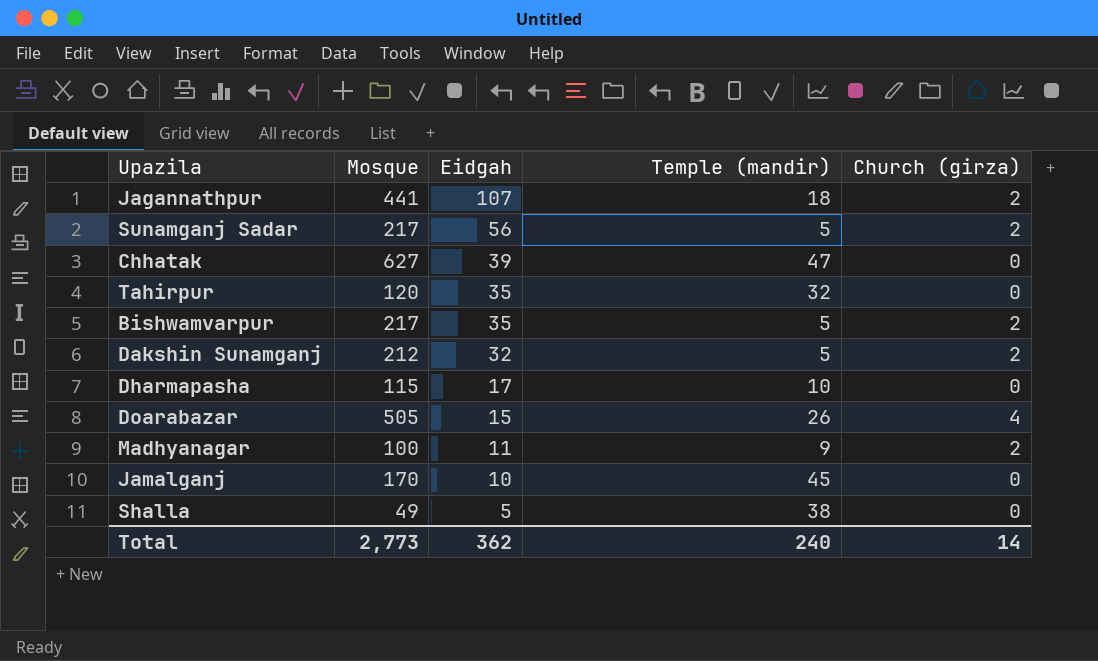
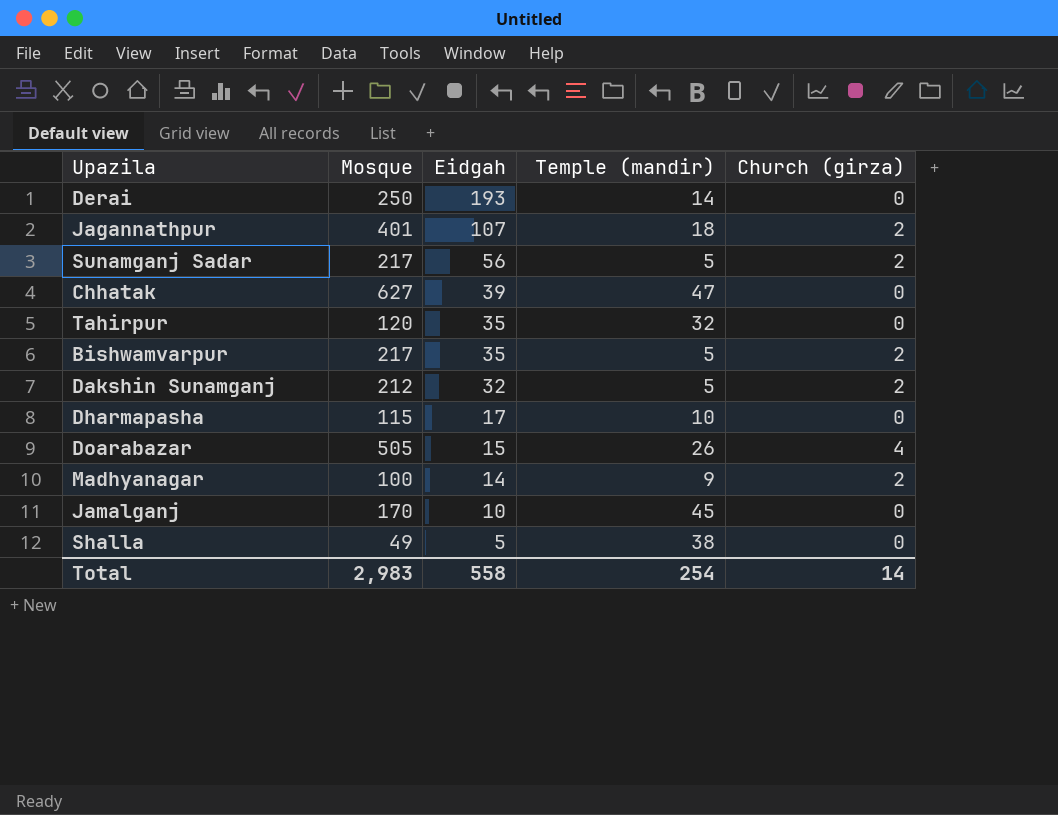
row Derai: none -> 250 | 193 | 14 | 0
Jagannathpur | Mosque: 441 -> 401
Madhyanagar | Eidgah: 11 -> 14
Total | Mosque: 2,773 -> 2,983
Total | Eidgah: 362 -> 558
Total | Temple (mandir): 240 -> 254

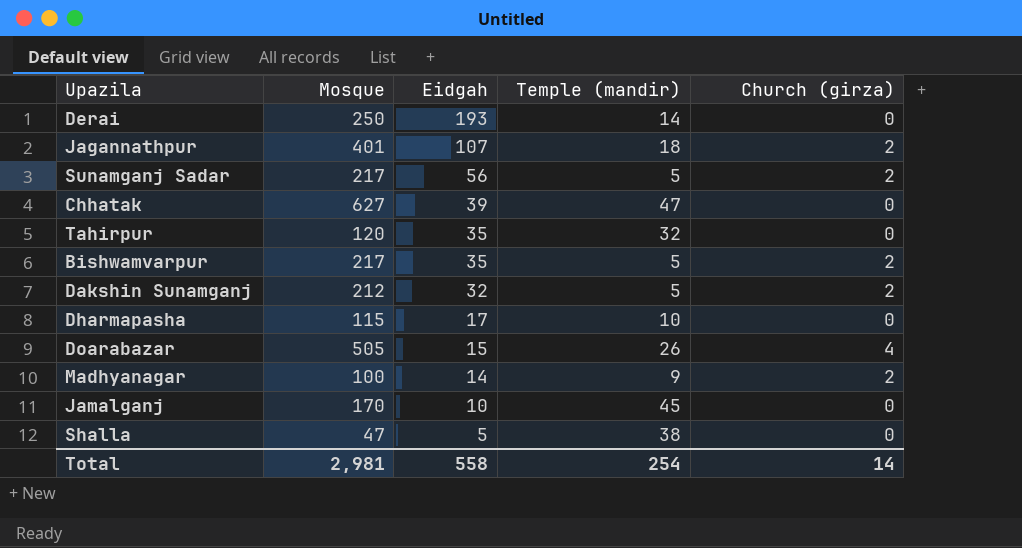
Shalla | Mosque: 49 -> 47
Total | Mosque: 2,983 -> 2,981

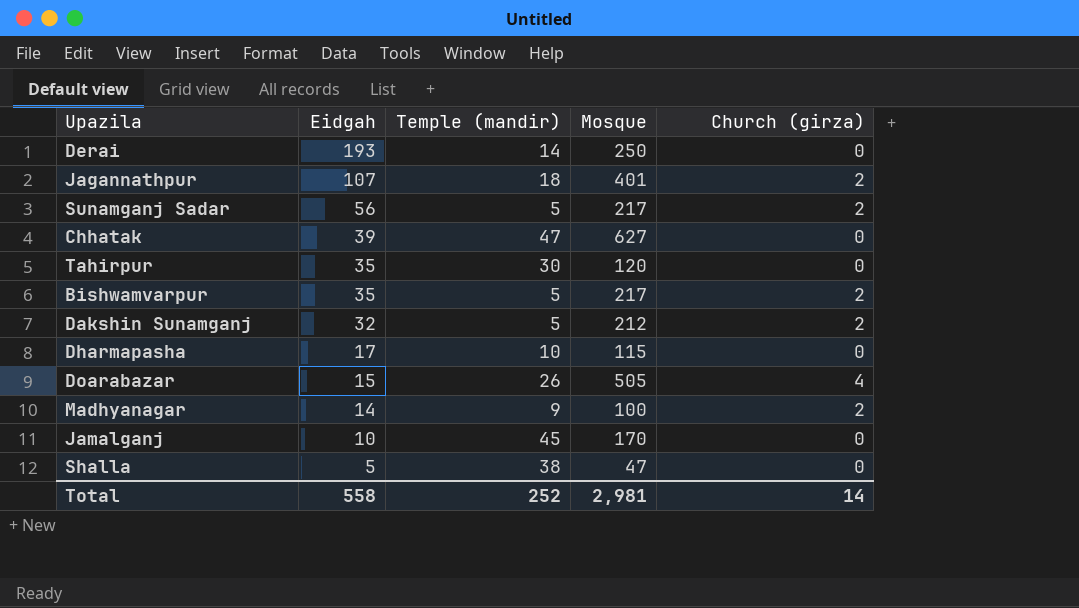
column Mosque | position: 2 -> 4
Tahirpur | Temple (mandir): 32 -> 30
Total | Temple (mandir): 254 -> 252

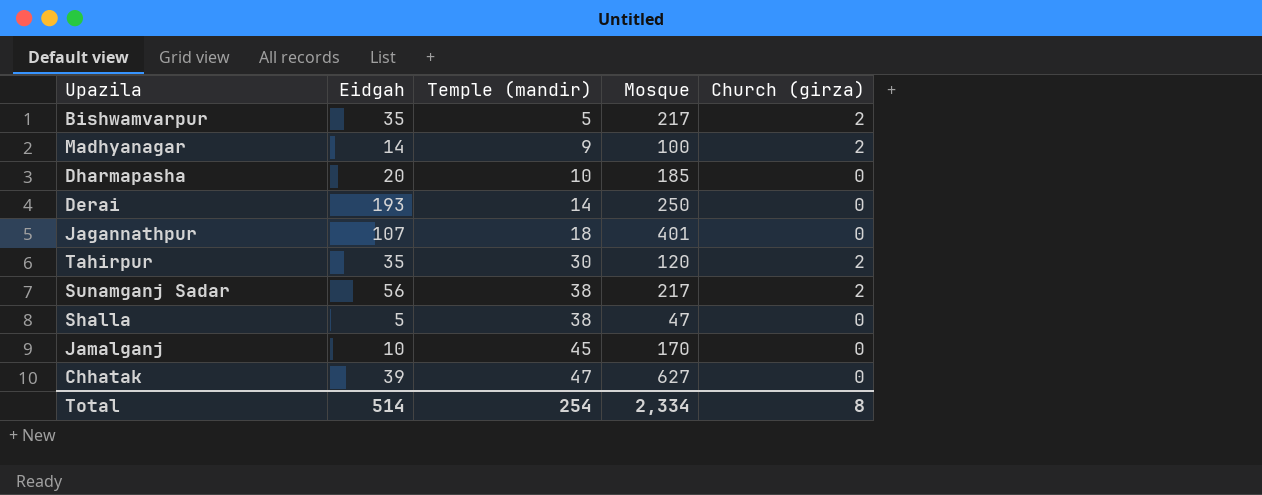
row order: Eidgah descending -> Temple (mandir) ascending
row Dakshin Sunamganj: 32 | 5 | 212 | 2 -> none
row Doarabazar: 15 | 26 | 505 | 4 -> none
Dharmapasha | Eidgah: 17 -> 20
Dharmapasha | Mosque: 115 -> 185
Jagannathpur | Church (girza): 2 -> 0
Tahirpur | Church (girza): 0 -> 2
Sunamganj Sadar | Temple (mandir): 5 -> 38
Total | Eidgah: 558 -> 514
Total | Temple (mandir): 252 -> 254
Total | Mosque: 2,981 -> 2,334
Total | Church (girza): 14 -> 8

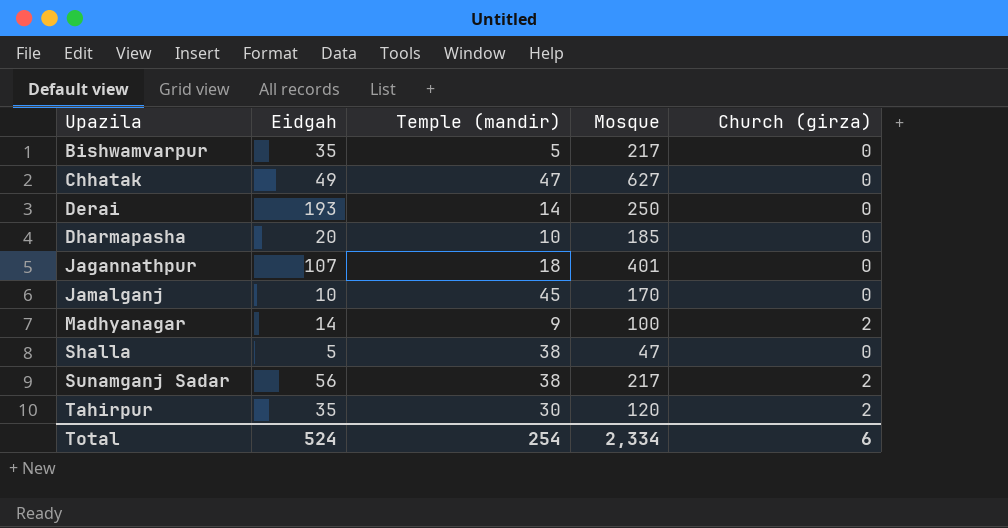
row order: Temple (mandir) ascending -> Upazila ascending
Bishwamvarpur | Church (girza): 2 -> 0
Chhatak | Eidgah: 39 -> 49
Total | Eidgah: 514 -> 524
Total | Church (girza): 8 -> 6

